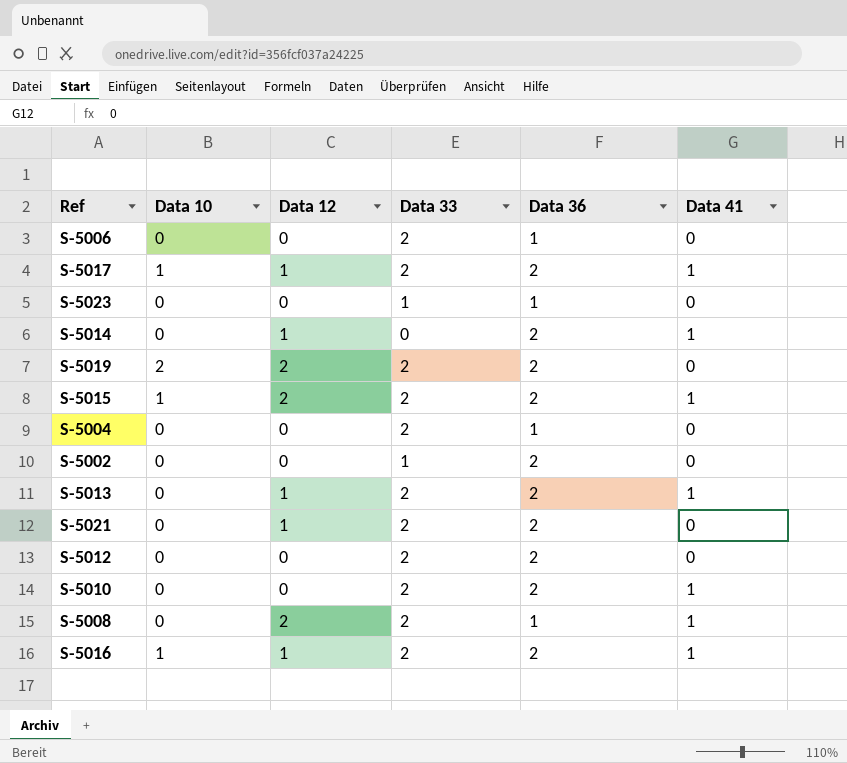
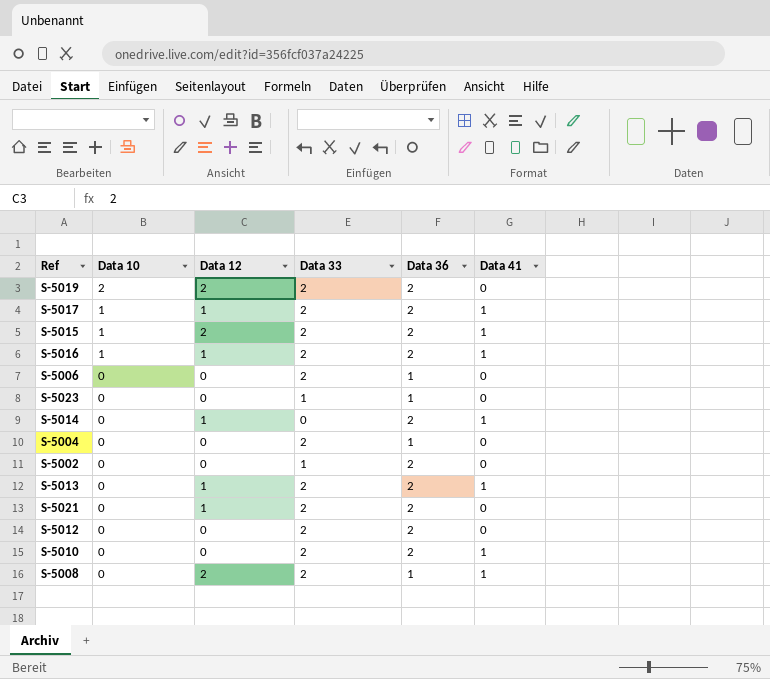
row order: none -> Data 10 descending

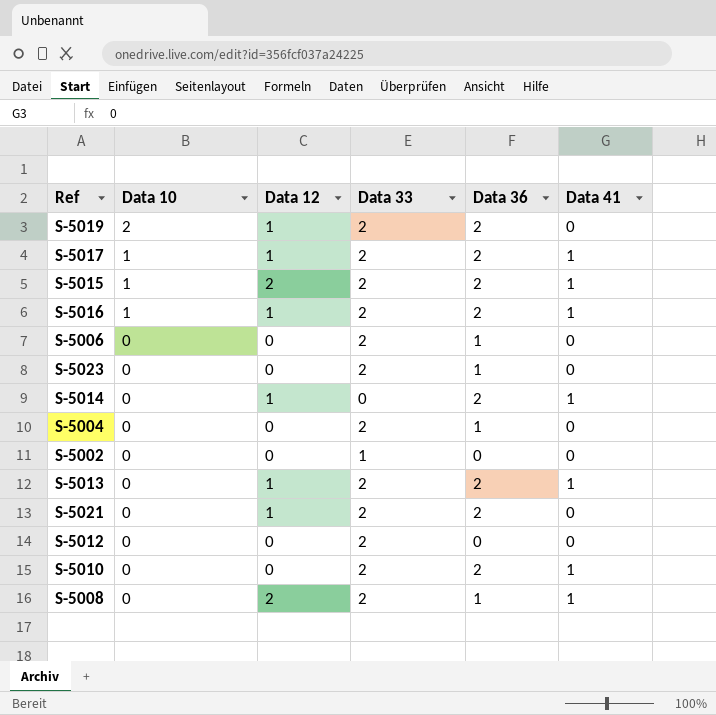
S-5019 | Data 12: 2 -> 1
S-5023 | Data 33: 1 -> 2
S-5002 | Data 36: 2 -> 0
S-5012 | Data 36: 2 -> 0

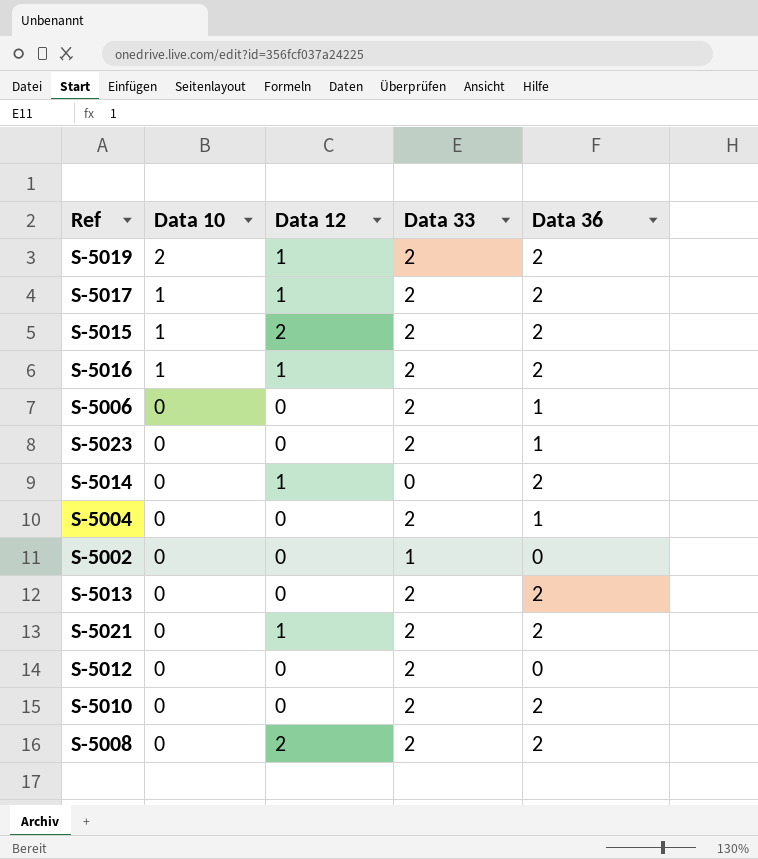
column Data 41 | position: 6 -> none
S-5013 | Data 12: 1 -> 0
S-5008 | Data 36: 1 -> 2

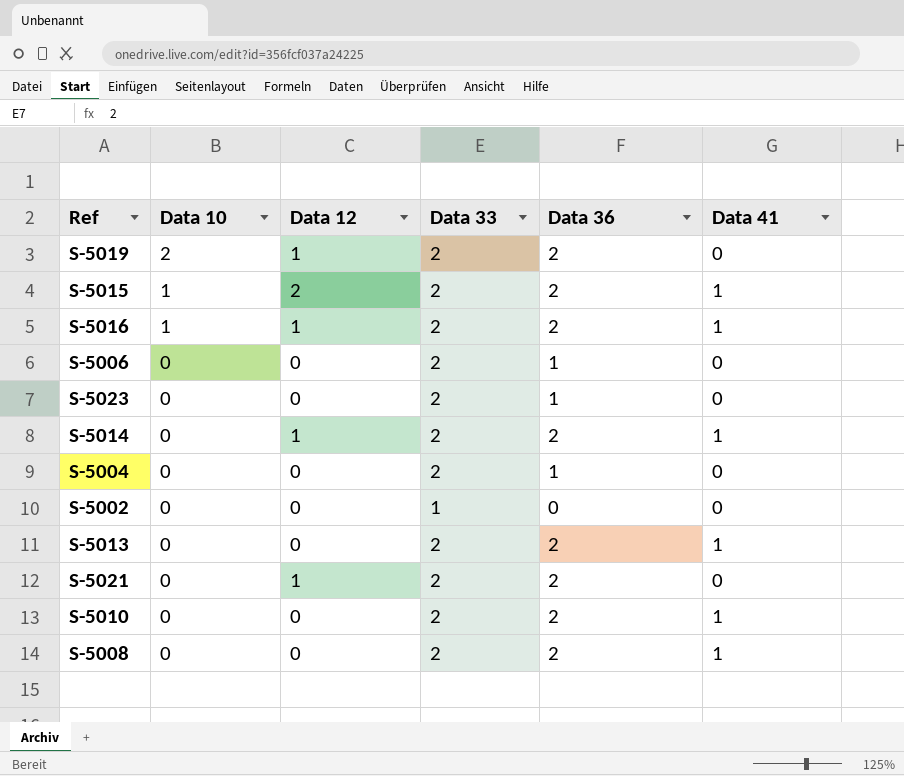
column Data 41 | position: none -> 6
row S-5017: 1 | 1 | 2 | 2 -> none
row S-5012: 0 | 0 | 2 | 0 -> none
S-5014 | Data 33: 0 -> 2
S-5008 | Data 12: 2 -> 0

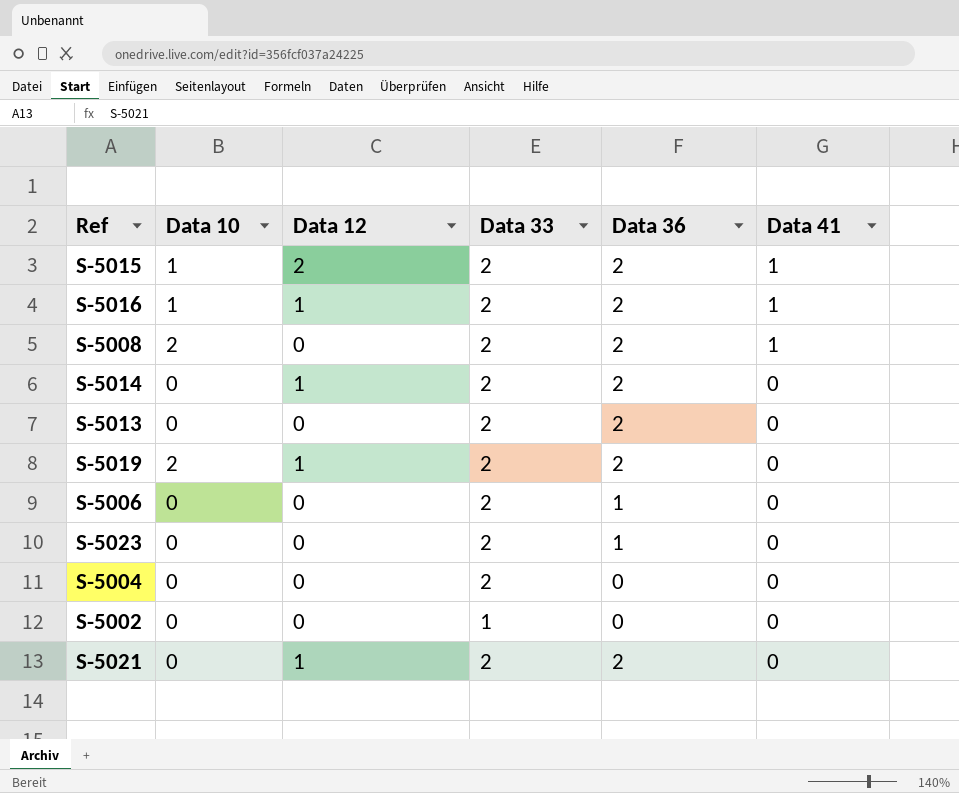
row order: Data 10 descending -> Data 41 descending
row S-5010: 0 | 0 | 2 | 2 | 1 -> none
S-5008 | Data 10: 0 -> 2
S-5014 | Data 41: 1 -> 0
S-5013 | Data 41: 1 -> 0
S-5004 | Data 36: 1 -> 0

